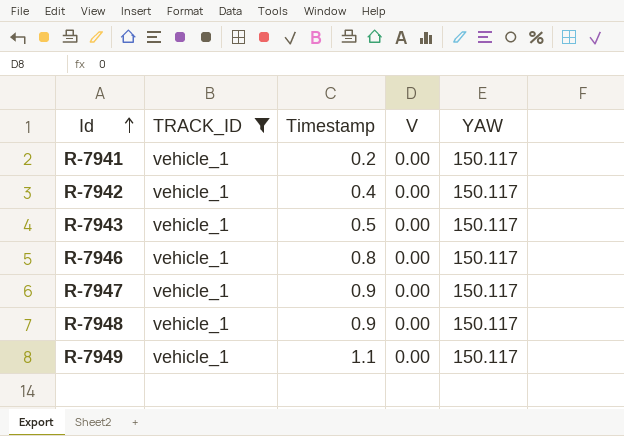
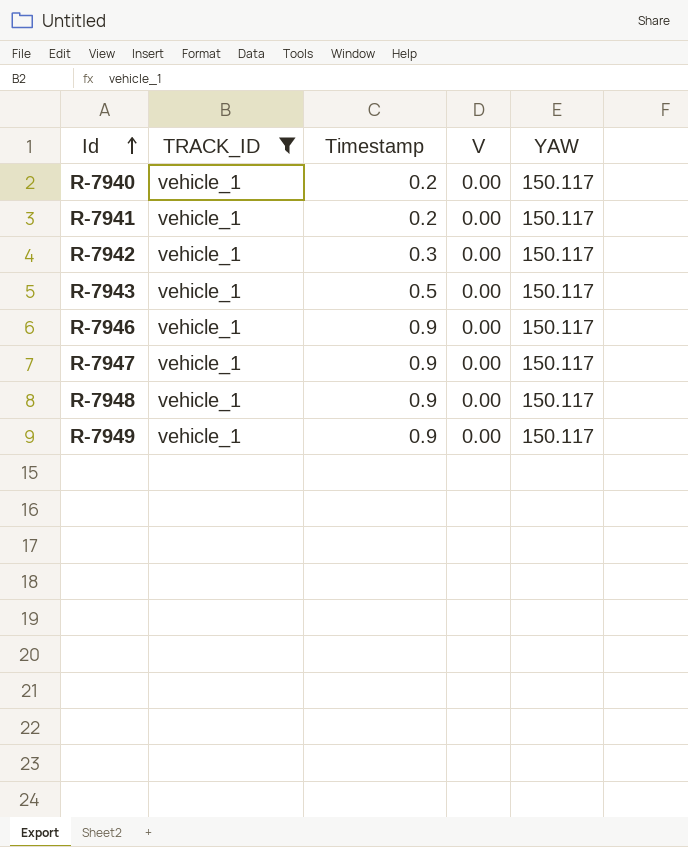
row R-7940: none -> vehicle_1 | 0.2 | 0.00 | 150.117
R-7942 | Timestamp: 0.4 -> 0.3
R-7946 | Timestamp: 0.8 -> 0.9
R-7949 | Timestamp: 1.1 -> 0.9

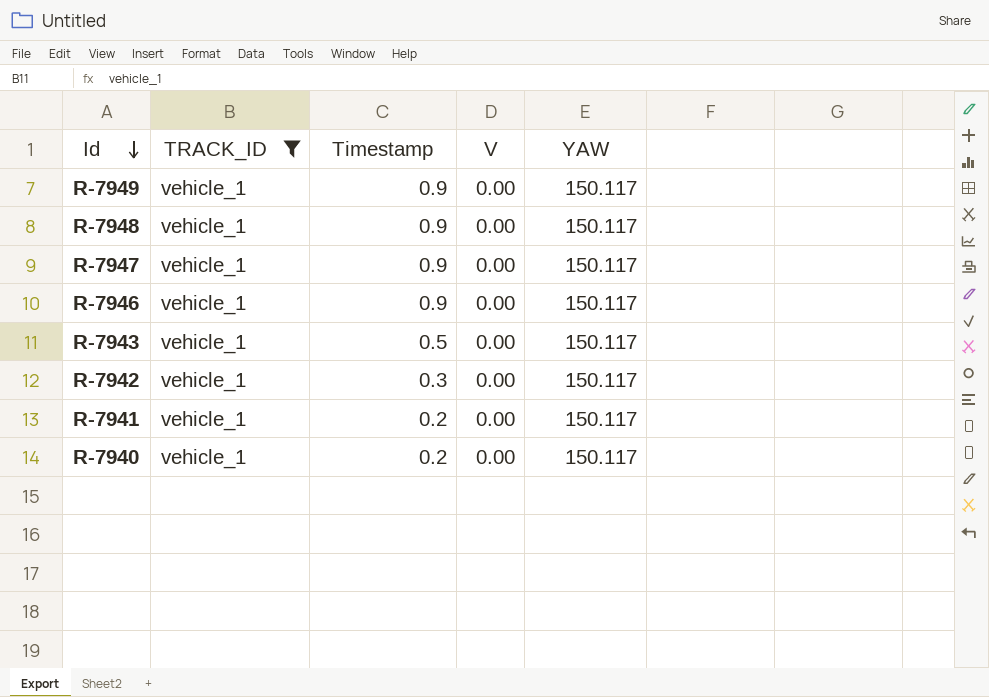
row order: Id ascending -> Id descending

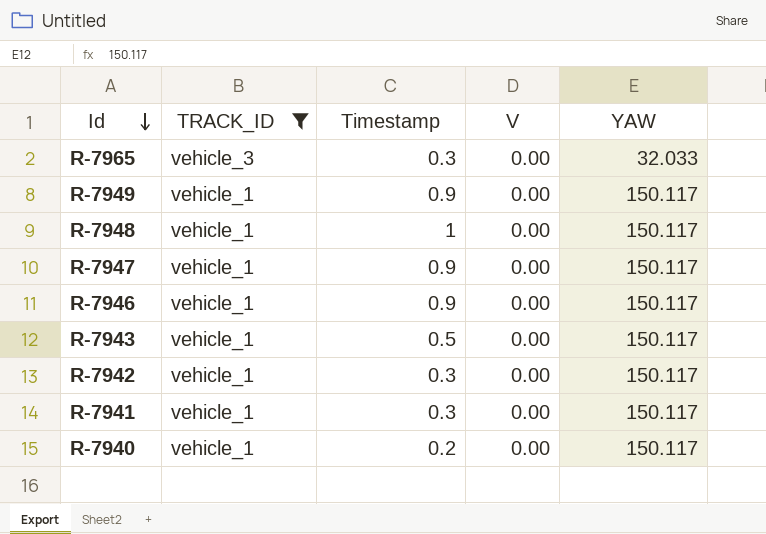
row R-7965: none -> vehicle_3 | 0.3 | 0.00 | 32.033
R-7948 | Timestamp: 0.9 -> 1
R-7941 | Timestamp: 0.2 -> 0.3

